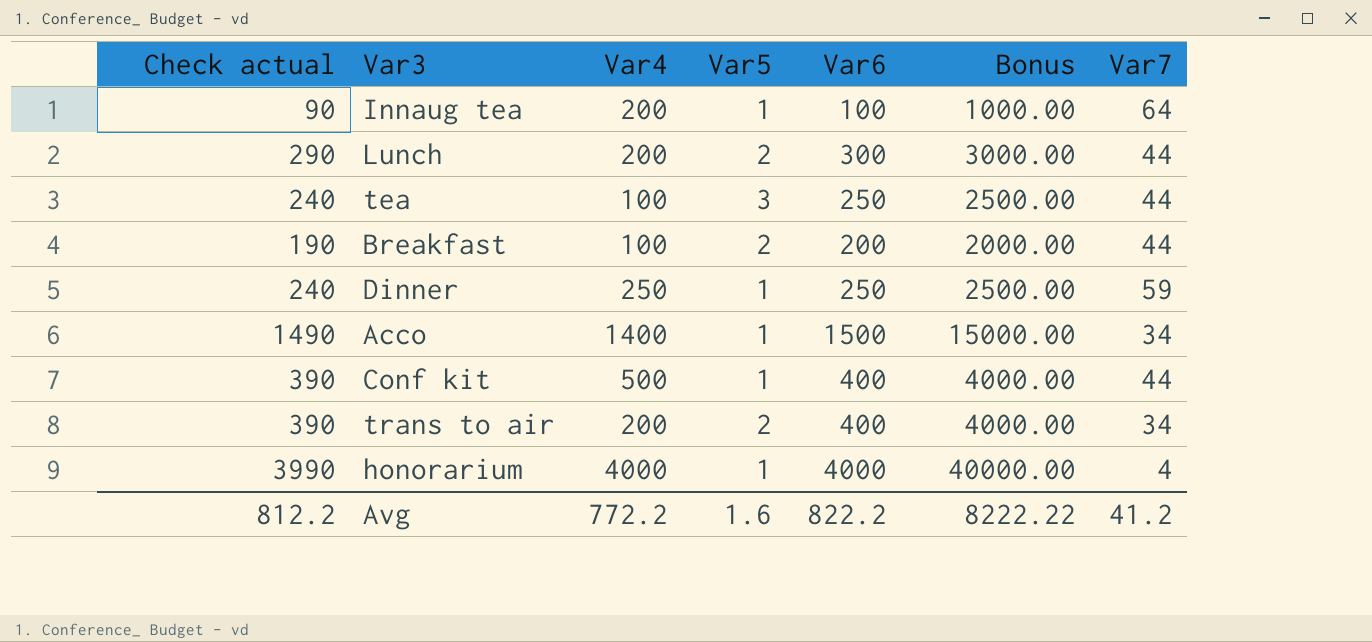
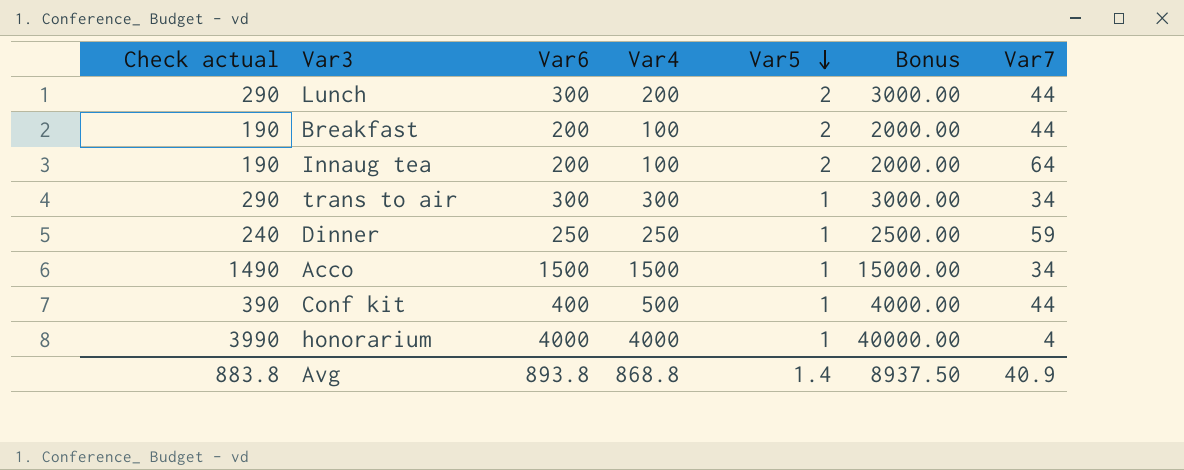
row order: none -> Var5 descending
column Var6 | position: 5 -> 3
row tea: 240 | 100 | 3 | 250 | 2500.00 | 44 -> none
Innaug tea | Check actual: 90 -> 190
Innaug tea | Var6: 100 -> 200
Innaug tea | Var4: 200 -> 100
Innaug tea | Var5: 1 -> 2
Innaug tea | Bonus: 1000.00 -> 2000.00
trans to air | Check actual: 390 -> 290
trans to air | Var6: 400 -> 300
trans to air | Var4: 200 -> 300
trans to air | Var5: 2 -> 1
trans to air | Bonus: 4000.00 -> 3000.00
Acco | Var4: 1400 -> 1500
Avg | Check actual: 812.2 -> 883.8
Avg | Var6: 822.2 -> 893.8
Avg | Var4: 772.2 -> 868.8
Avg | Var5: 1.6 -> 1.4
Avg | Bonus: 8222.22 -> 8937.50
Avg | Var7: 41.2 -> 40.9

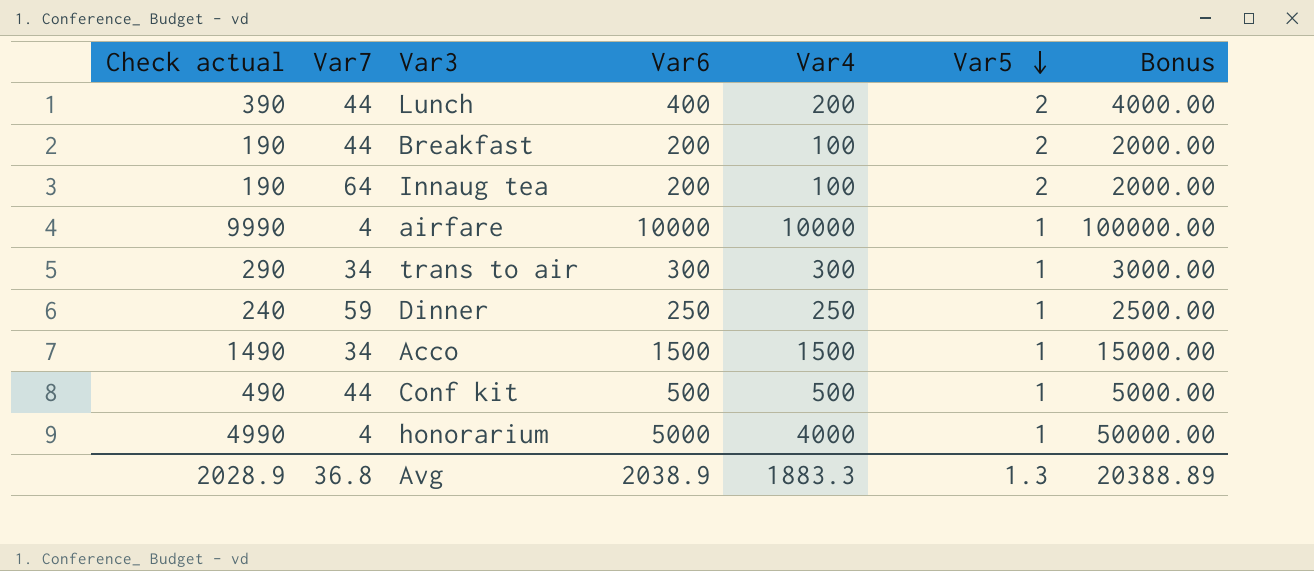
column Var7 | position: 7 -> 2
Lunch | Check actual: 290 -> 390
Lunch | Var6: 300 -> 400
Lunch | Bonus: 3000.00 -> 4000.00
row airfare: none -> 9990 | 4 | 10000 | 10000 | 1 | 100000.00
Conf kit | Check actual: 390 -> 490
Conf kit | Var6: 400 -> 500
Conf kit | Bonus: 4000.00 -> 5000.00
honorarium | Check actual: 3990 -> 4990
honorarium | Var6: 4000 -> 5000
honorarium | Bonus: 40000.00 -> 50000.00
Avg | Check actual: 883.8 -> 2028.9
Avg | Var7: 40.9 -> 36.8
Avg | Var6: 893.8 -> 2038.9
Avg | Var4: 868.8 -> 1883.3
Avg | Var5: 1.4 -> 1.3
Avg | Bonus: 8937.50 -> 20388.89

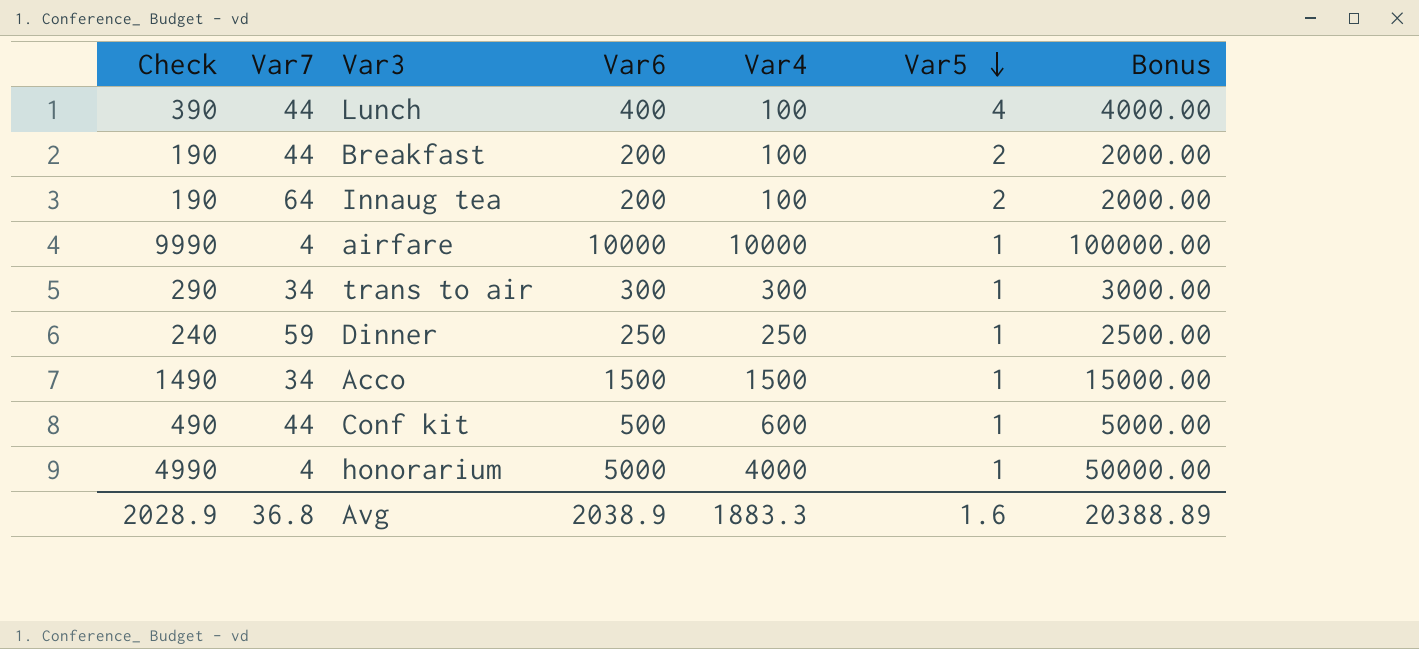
column name: Check actual -> Check
Lunch | Var4: 200 -> 100
Lunch | Var5: 2 -> 4
Conf kit | Var4: 500 -> 600
Avg | Var5: 1.3 -> 1.6

